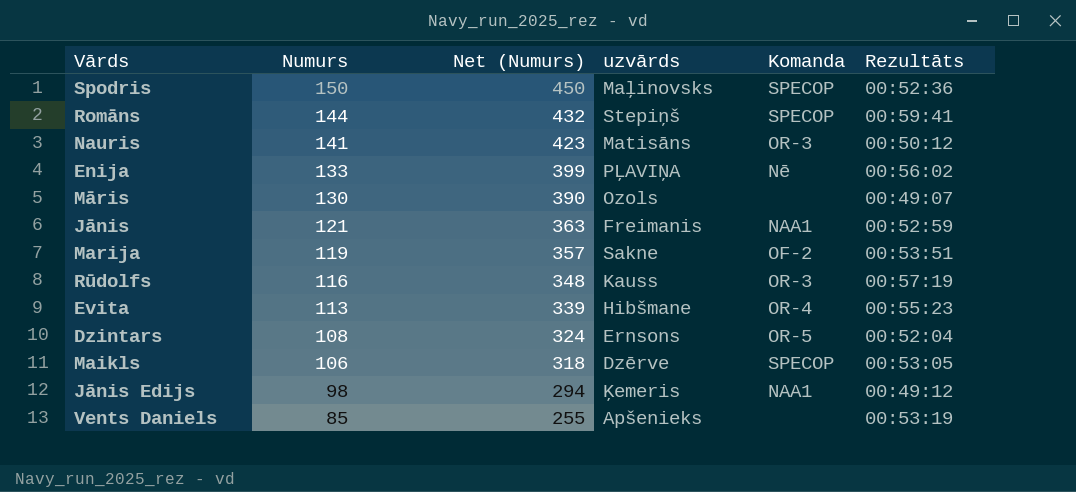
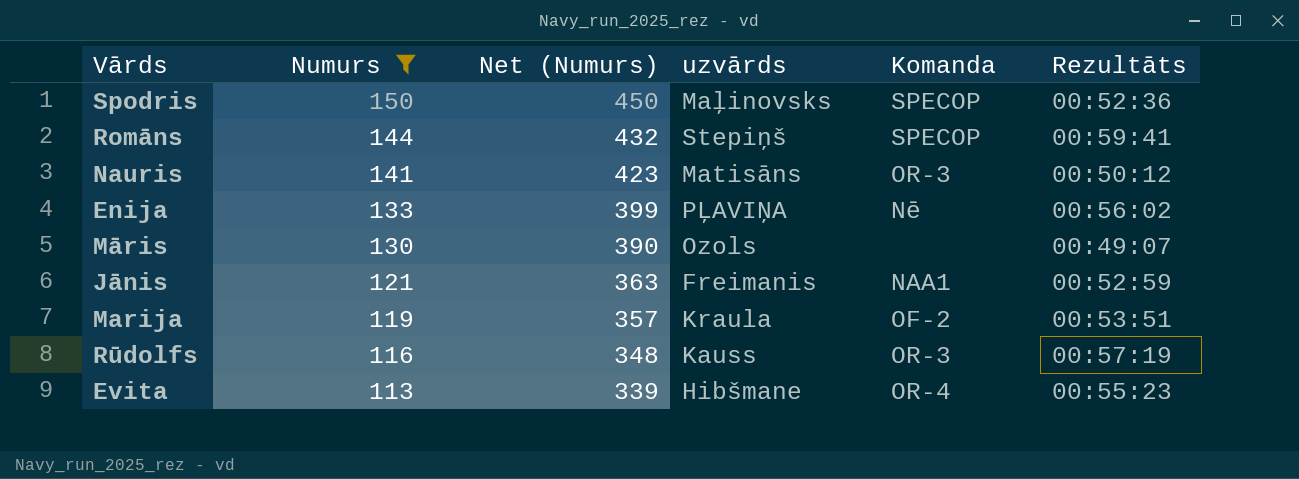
filter: none -> Numurs >= 113
Marija | uzvārds: Sakne -> Kraula

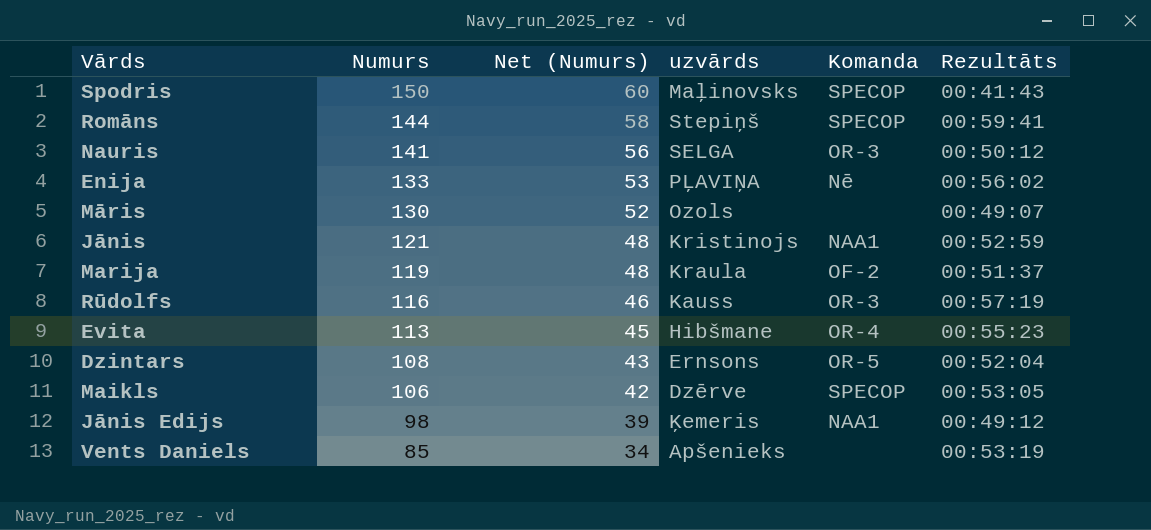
filter: Numurs >= 113 -> none
column Net (Numurs) | formula: [Numurs] * 3 -> [Numurs] * 0.4
Spodris | Rezultāts: 00:52:36 -> 00:41:43
Nauris | uzvārds: Matisāns -> SELGA
Jānis | uzvārds: Freimanis -> Kristinojs
Marija | Rezultāts: 00:53:51 -> 00:51:37

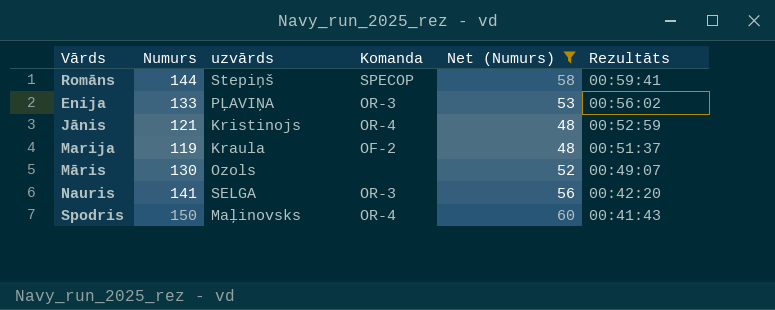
filter: none -> Net (Numurs) >= 48
row order: Numurs descending -> Rezultāts descending
column Net (Numurs) | position: 3 -> 5
Enija | Komanda: Nē -> OR-3
Jānis | Komanda: NAA1 -> OR-4
Nauris | Rezultāts: 00:50:12 -> 00:42:20
Spodris | Komanda: SPECOP -> OR-4

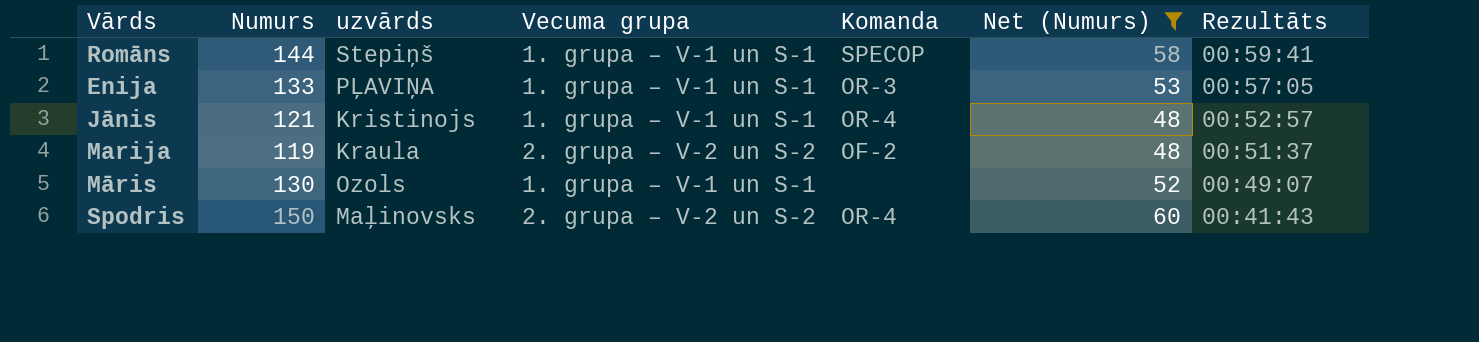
column Vecuma grupa | position: none -> 4
row Nauris: 141 | SELGA | OR-3 | 56 | 00:42:20 -> none
Enija | Rezultāts: 00:56:02 -> 00:57:05
Jānis | Rezultāts: 00:52:59 -> 00:52:57

